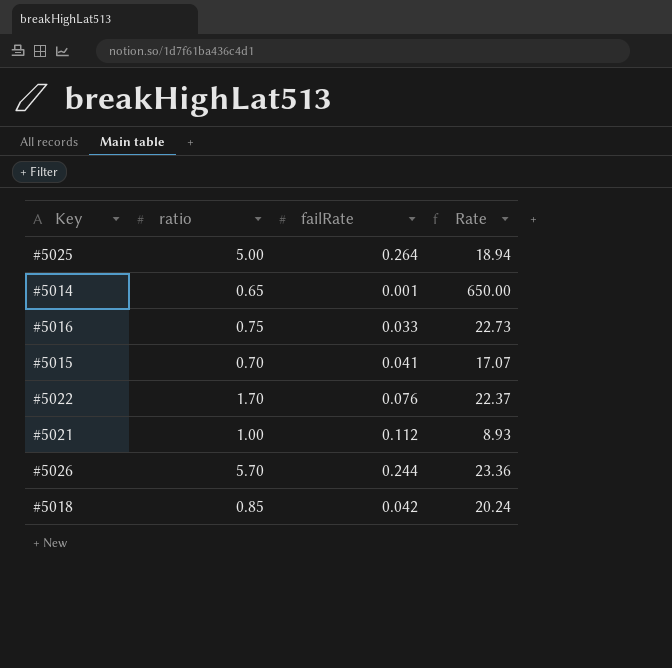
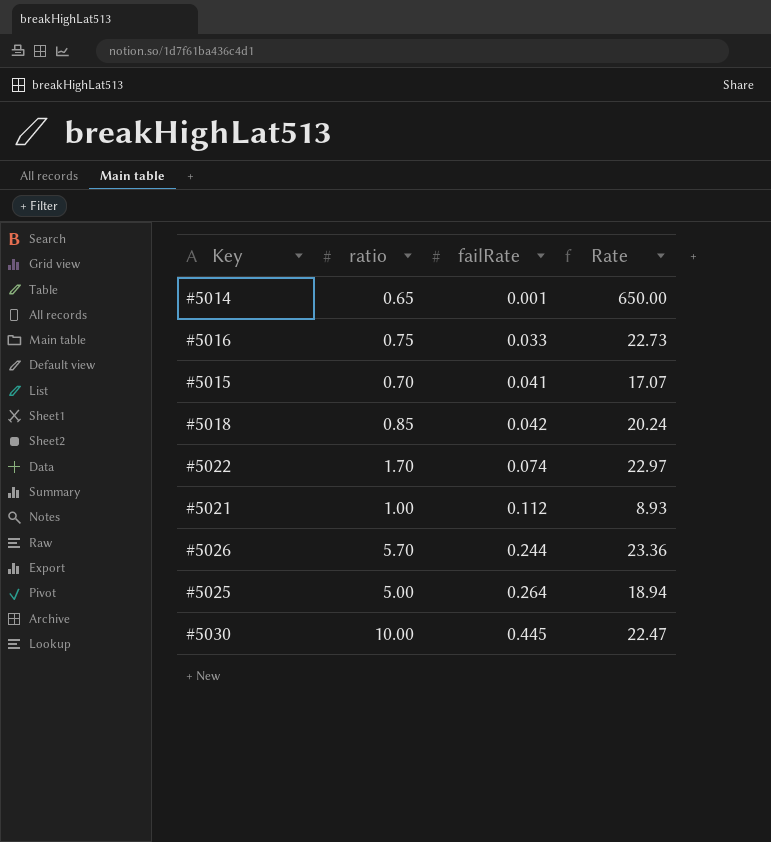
row order: none -> failRate ascending
#5022 | failRate: 0.076 -> 0.074
#5022 | Rate: 22.37 -> 22.97
row #5030: none -> 10.00 | 0.445 | 22.47

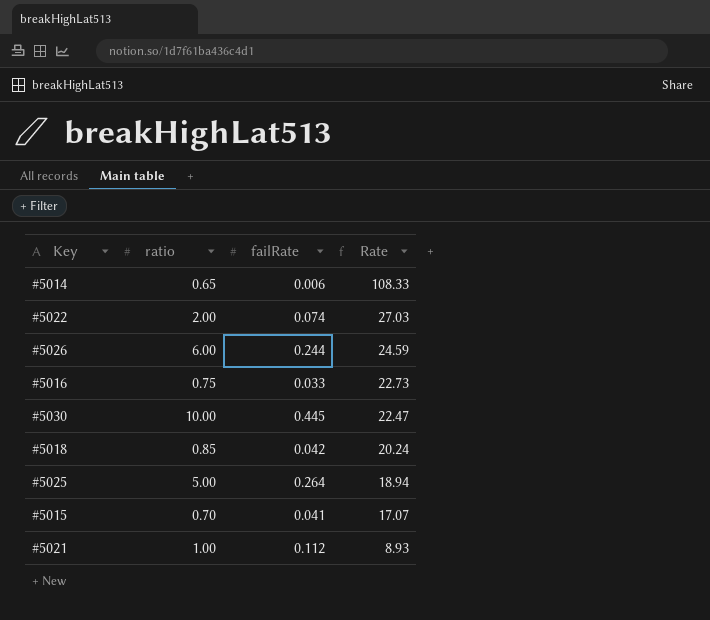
row order: failRate ascending -> Rate descending
#5014 | failRate: 0.001 -> 0.006
#5014 | Rate: 650.00 -> 108.33
#5022 | ratio: 1.70 -> 2.00
#5022 | Rate: 22.97 -> 27.03
#5026 | ratio: 5.70 -> 6.00
#5026 | Rate: 23.36 -> 24.59

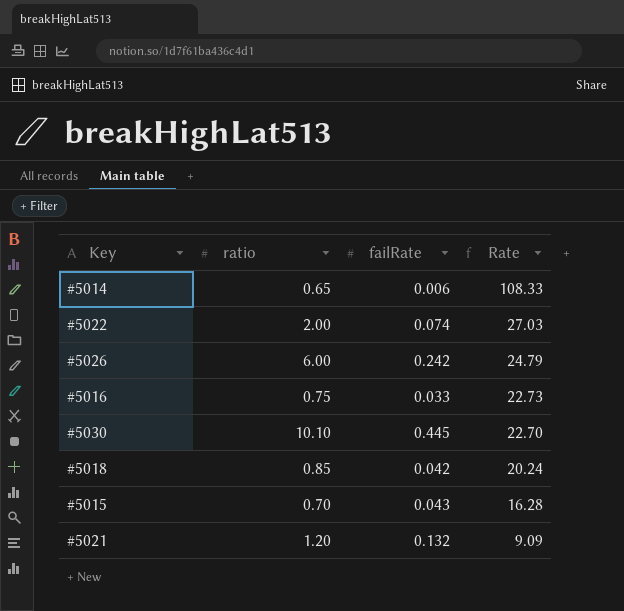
row #5025: 5.00 | 0.264 | 18.94 -> none
#5026 | failRate: 0.244 -> 0.242
#5026 | Rate: 24.59 -> 24.79
#5030 | ratio: 10.00 -> 10.10
#5030 | Rate: 22.47 -> 22.70
#5015 | failRate: 0.041 -> 0.043
#5015 | Rate: 17.07 -> 16.28
#5021 | ratio: 1.00 -> 1.20
#5021 | failRate: 0.112 -> 0.132
#5021 | Rate: 8.93 -> 9.09

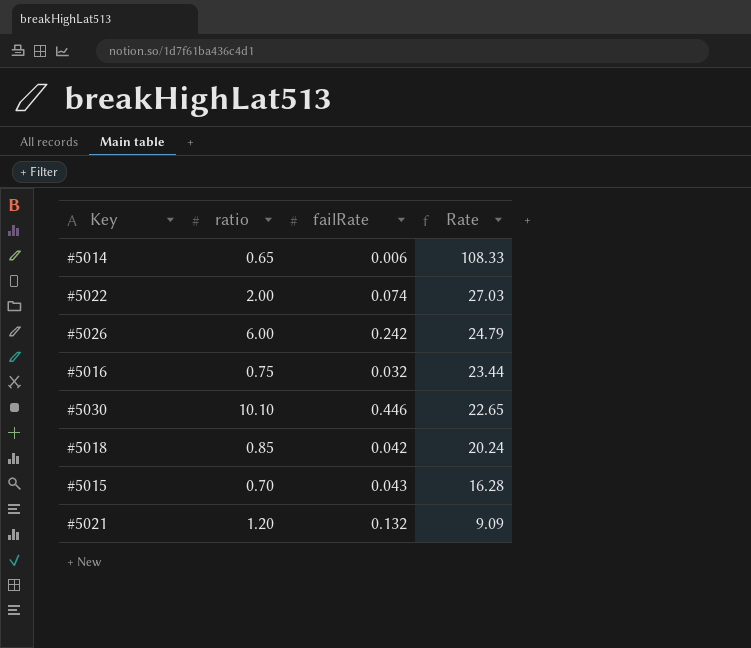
#5016 | failRate: 0.033 -> 0.032
#5016 | Rate: 22.73 -> 23.44
#5030 | failRate: 0.445 -> 0.446
#5030 | Rate: 22.70 -> 22.65

